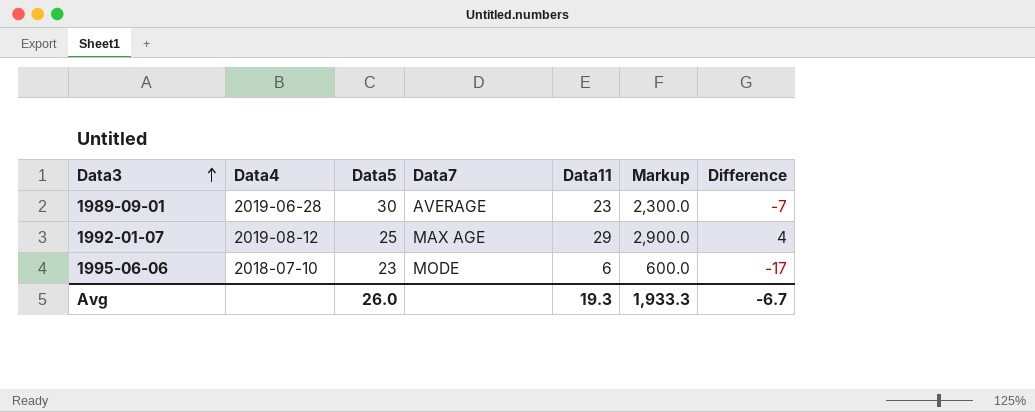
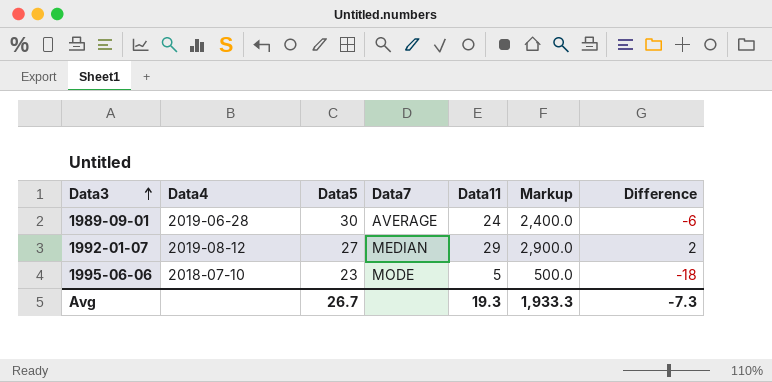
1989-09-01 | Data11: 23 -> 24
1989-09-01 | Markup: 2,300.0 -> 2,400.0
1989-09-01 | Difference: -7 -> -6
1992-01-07 | Data5: 25 -> 27
1992-01-07 | Data7: MAX AGE -> MEDIAN
1992-01-07 | Difference: 4 -> 2
1995-06-06 | Data11: 6 -> 5
1995-06-06 | Markup: 600.0 -> 500.0
1995-06-06 | Difference: -17 -> -18
Avg | Data5: 26.0 -> 26.7
Avg | Difference: -6.7 -> -7.3

